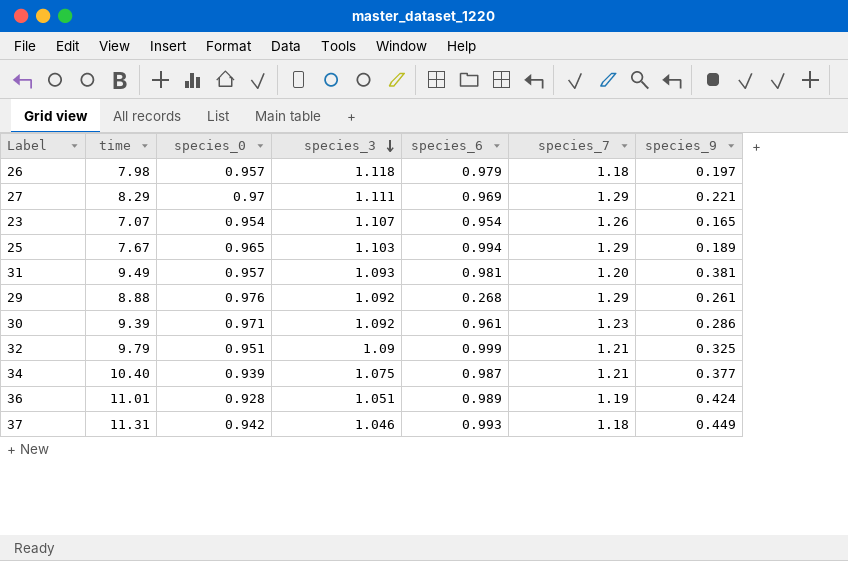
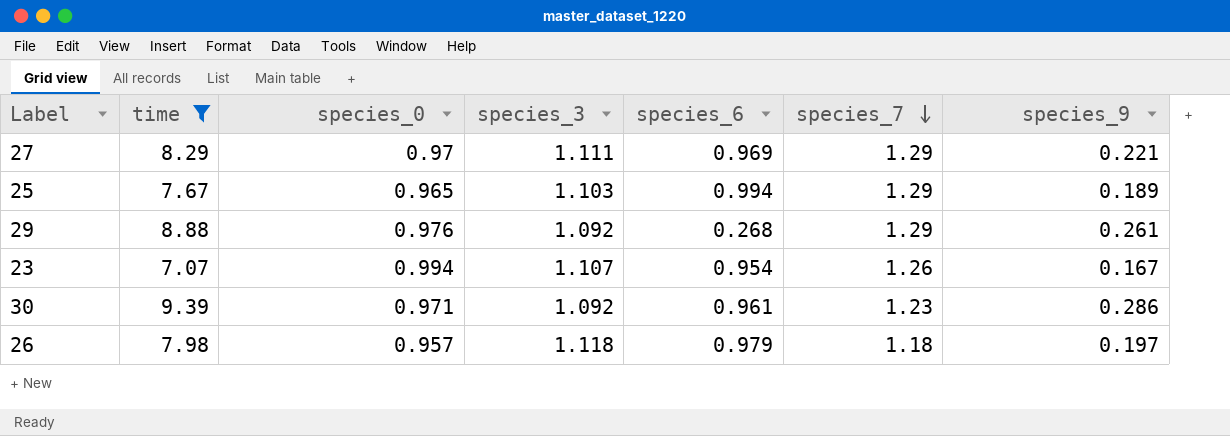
filter: none -> time <= 9.39
row order: species_3 descending -> species_7 descending
23 | species_0: 0.954 -> 0.994
23 | species_9: 0.165 -> 0.167

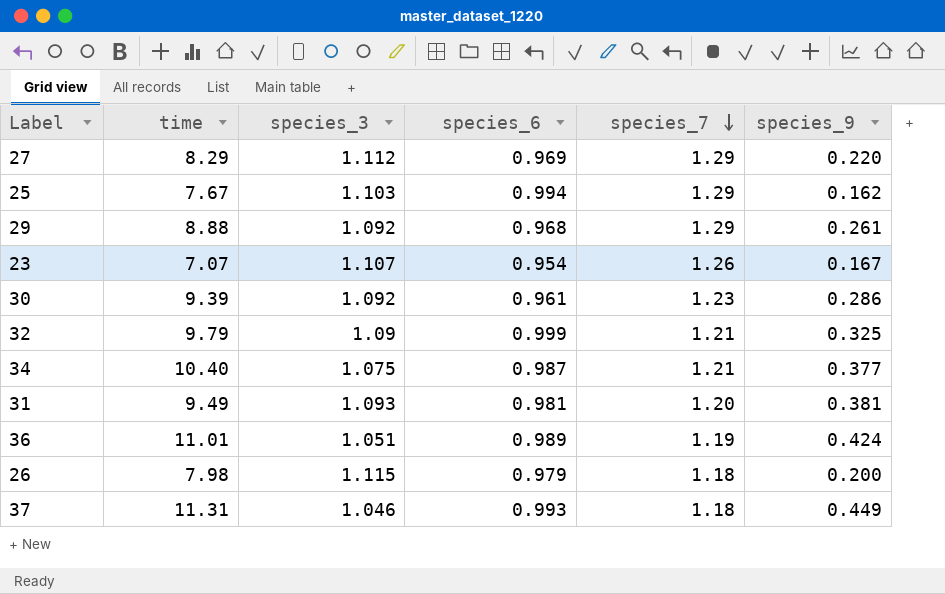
filter: time <= 9.39 -> none
column species_0 | position: 3 -> none
27 | species_3: 1.111 -> 1.112
27 | species_9: 0.221 -> 0.220
25 | species_9: 0.189 -> 0.162
29 | species_6: 0.268 -> 0.968
26 | species_3: 1.118 -> 1.115
26 | species_9: 0.197 -> 0.200

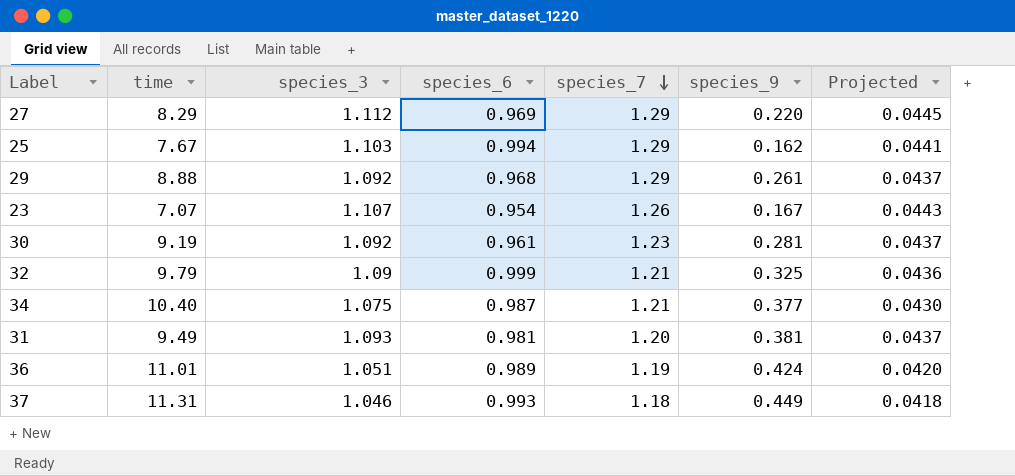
column Projected | formula: none -> [species_3] * 0.04
row 26: 7.98 | 1.115 | 0.979 | 1.18 | 0.200 -> none
30 | time: 9.39 -> 9.19
30 | species_9: 0.286 -> 0.281

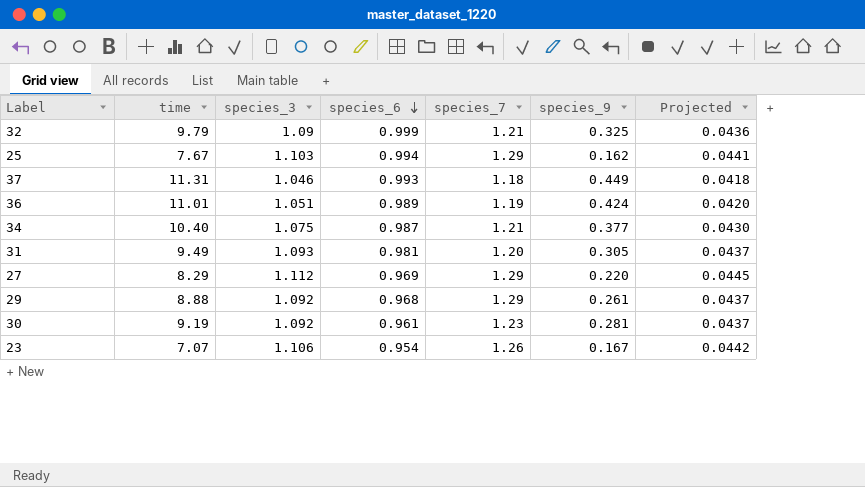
row order: species_7 descending -> species_6 descending
31 | species_9: 0.381 -> 0.305
23 | species_3: 1.107 -> 1.106
23 | Projected: 0.0443 -> 0.0442

